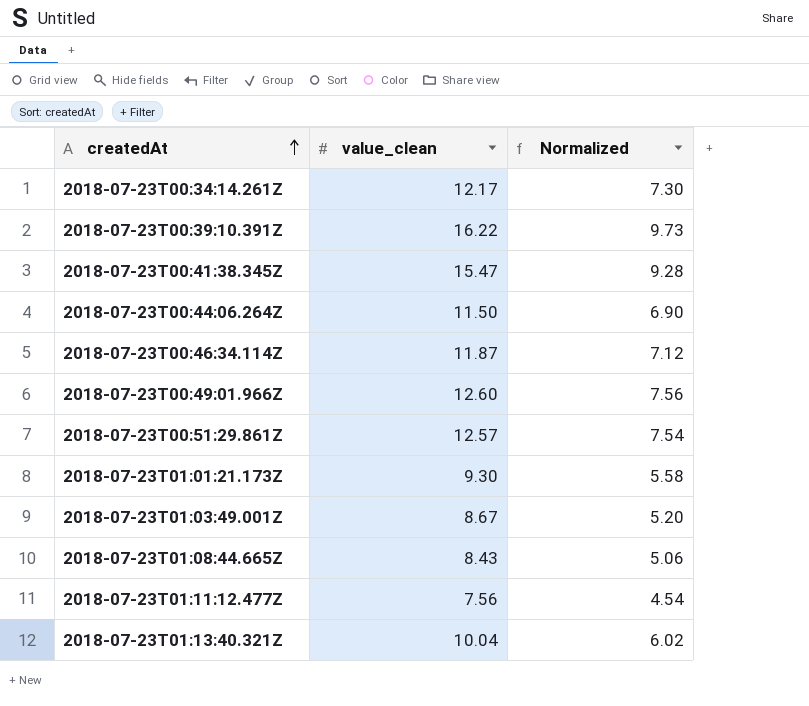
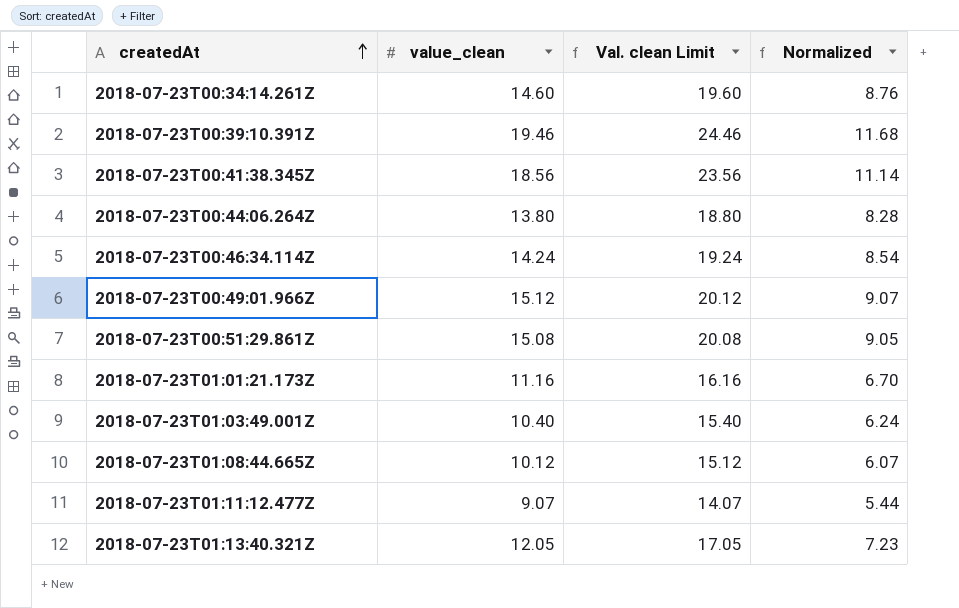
column Val. clean Limit | formula: none -> [value_clean] + 5
2018-07-23T00:34:14.261Z | value_clean: 12.17 -> 14.60
2018-07-23T00:34:14.261Z | Normalized: 7.30 -> 8.76
2018-07-23T00:39:10.391Z | value_clean: 16.22 -> 19.46
2018-07-23T00:39:10.391Z | Normalized: 9.73 -> 11.68
2018-07-23T00:41:38.345Z | value_clean: 15.47 -> 18.56
2018-07-23T00:41:38.345Z | Normalized: 9.28 -> 11.14
2018-07-23T00:44:06.264Z | value_clean: 11.50 -> 13.80
2018-07-23T00:44:06.264Z | Normalized: 6.90 -> 8.28
2018-07-23T00:46:34.114Z | value_clean: 11.87 -> 14.24
2018-07-23T00:46:34.114Z | Normalized: 7.12 -> 8.54
2018-07-23T00:49:01.966Z | value_clean: 12.60 -> 15.12
2018-07-23T00:49:01.966Z | Normalized: 7.56 -> 9.07
2018-07-23T00:51:29.861Z | value_clean: 12.57 -> 15.08
2018-07-23T00:51:29.861Z | Normalized: 7.54 -> 9.05
2018-07-23T01:01:21.173Z | value_clean: 9.30 -> 11.16
2018-07-23T01:01:21.173Z | Normalized: 5.58 -> 6.70
2018-07-23T01:03:49.001Z | value_clean: 8.67 -> 10.40
2018-07-23T01:03:49.001Z | Normalized: 5.20 -> 6.24
2018-07-23T01:08:44.665Z | value_clean: 8.43 -> 10.12
2018-07-23T01:08:44.665Z | Normalized: 5.06 -> 6.07
2018-07-23T01:11:12.477Z | value_clean: 7.56 -> 9.07
2018-07-23T01:11:12.477Z | Normalized: 4.54 -> 5.44
2018-07-23T01:13:40.321Z | value_clean: 10.04 -> 12.05
2018-07-23T01:13:40.321Z | Normalized: 6.02 -> 7.23

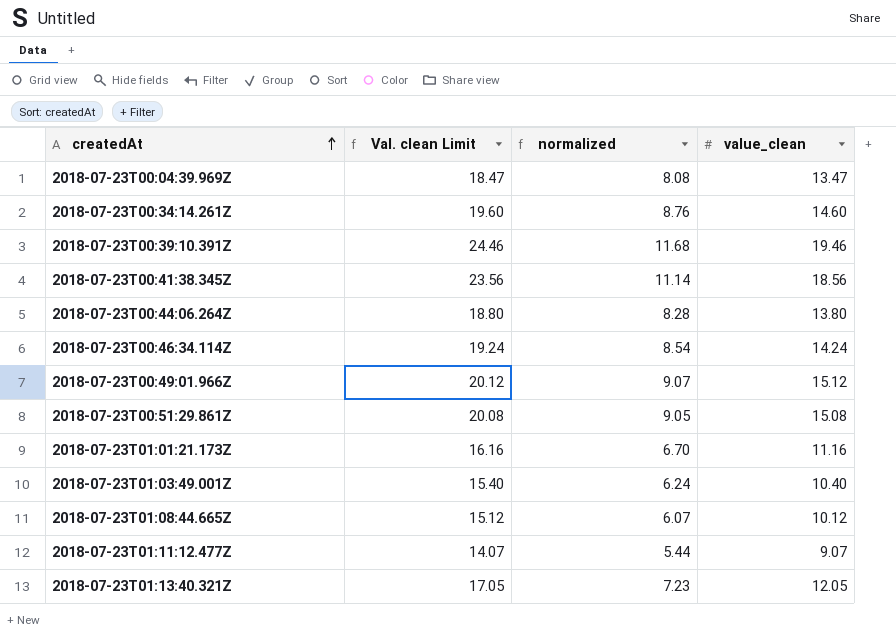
column name: Normalized -> normalized
column value_clean | position: 2 -> 4
row 2018-07-23T00:04:39.969Z: none -> 18.47 | 8.08 | 13.47

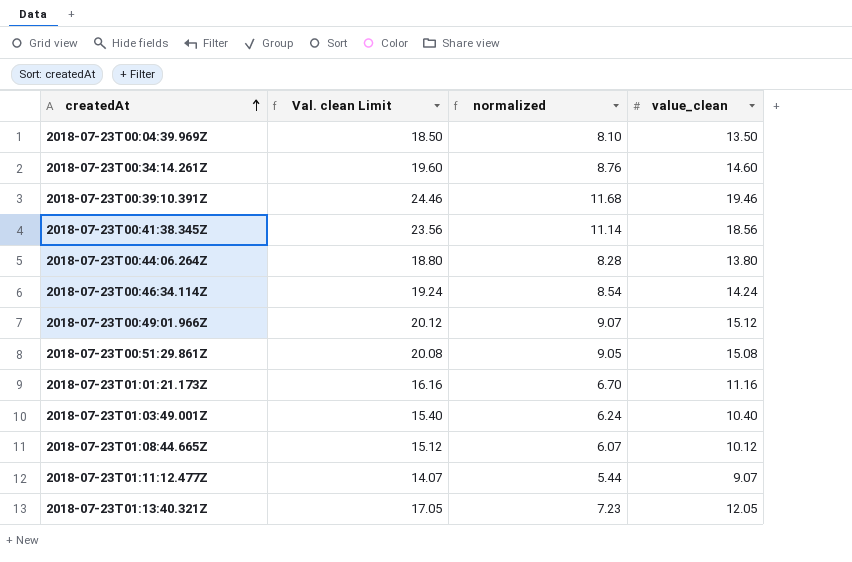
2018-07-23T00:04:39.969Z | Val. clean Limit: 18.47 -> 18.50
2018-07-23T00:04:39.969Z | normalized: 8.08 -> 8.10
2018-07-23T00:04:39.969Z | value_clean: 13.47 -> 13.50

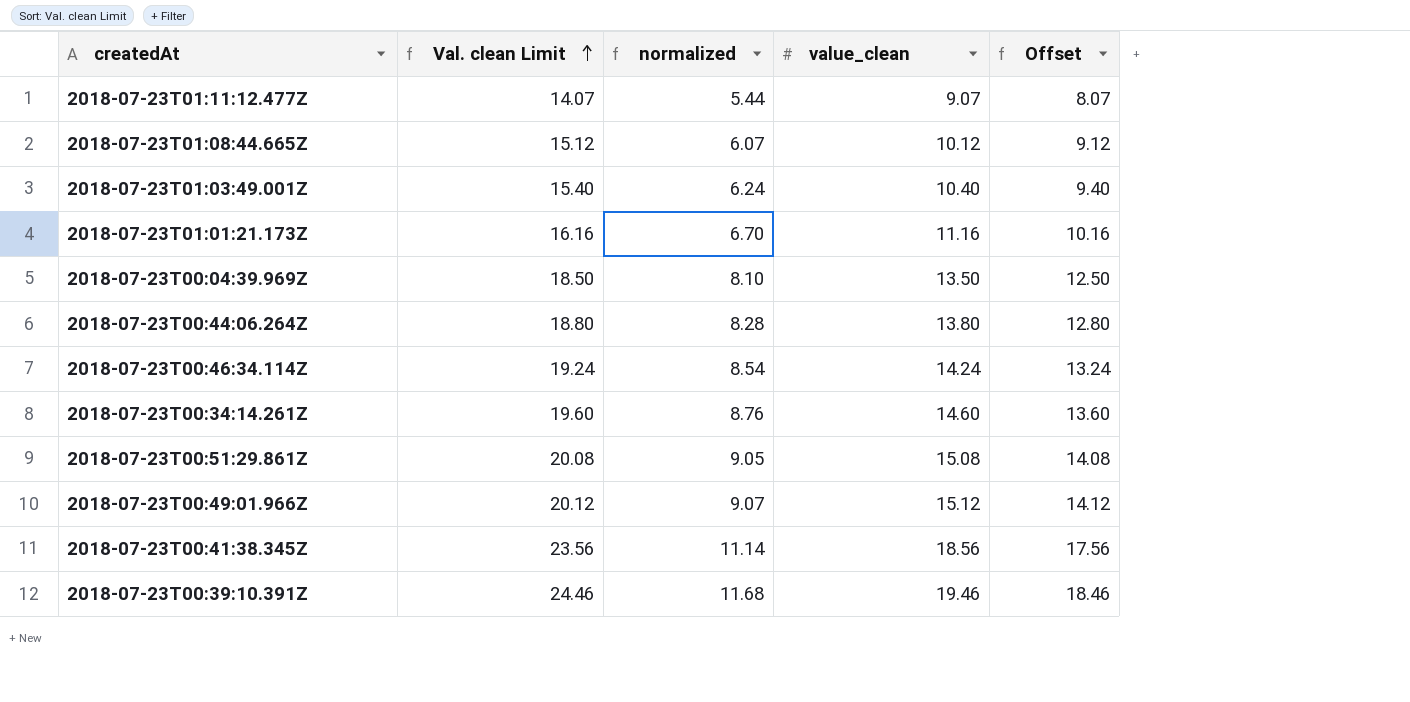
row order: createdAt ascending -> Val. clean Limit ascending
column Offset | formula: none -> [value_clean] - 1
row 2018-07-23T01:13:40.321Z: 17.05 | 7.23 | 12.05 -> none

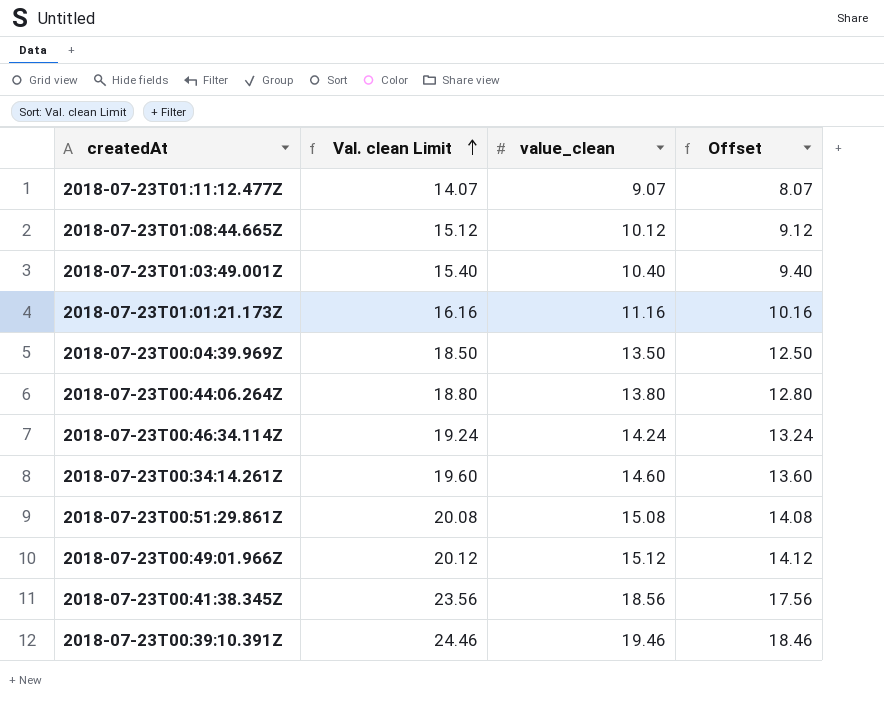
column normalized | formula: [value_clean] * 0.6 -> none

